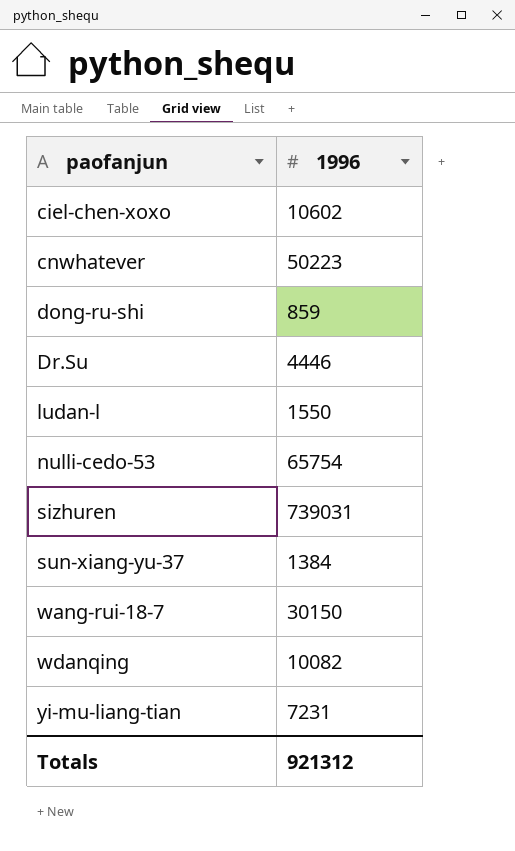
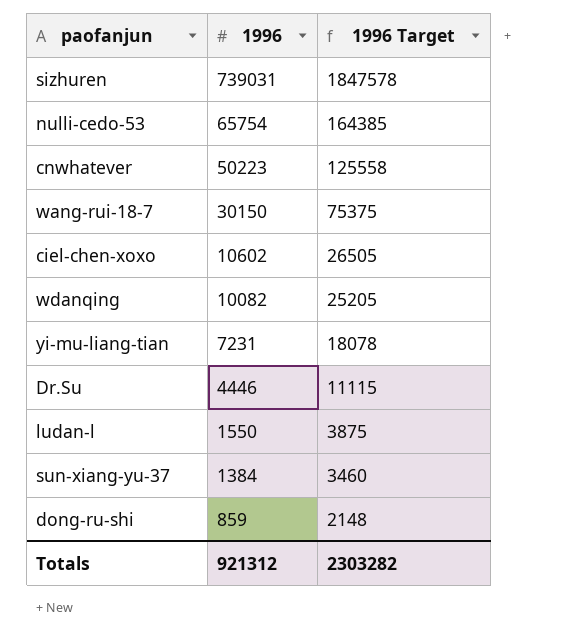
row order: paofanjun ascending -> 1996 descending
column 1996 Target | formula: none -> [1996] * 2.5

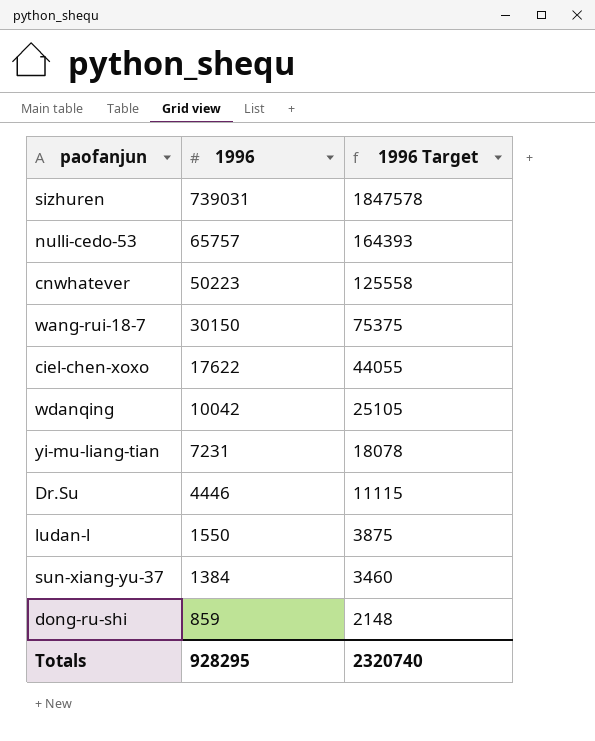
nulli-cedo-53 | 1996: 65754 -> 65757
nulli-cedo-53 | 1996 Target: 164385 -> 164393
ciel-chen-xoxo | 1996: 10602 -> 17622
ciel-chen-xoxo | 1996 Target: 26505 -> 44055
wdanqing | 1996: 10082 -> 10042
wdanqing | 1996 Target: 25205 -> 25105
Totals | 1996: 921312 -> 928295
Totals | 1996 Target: 2303282 -> 2320740

